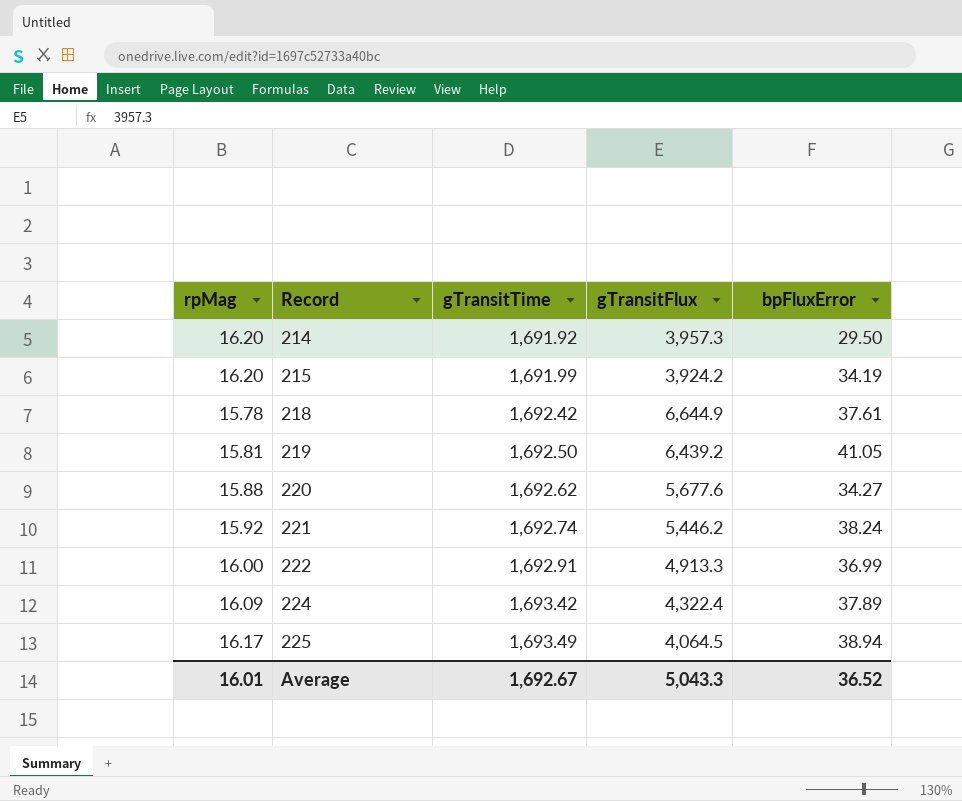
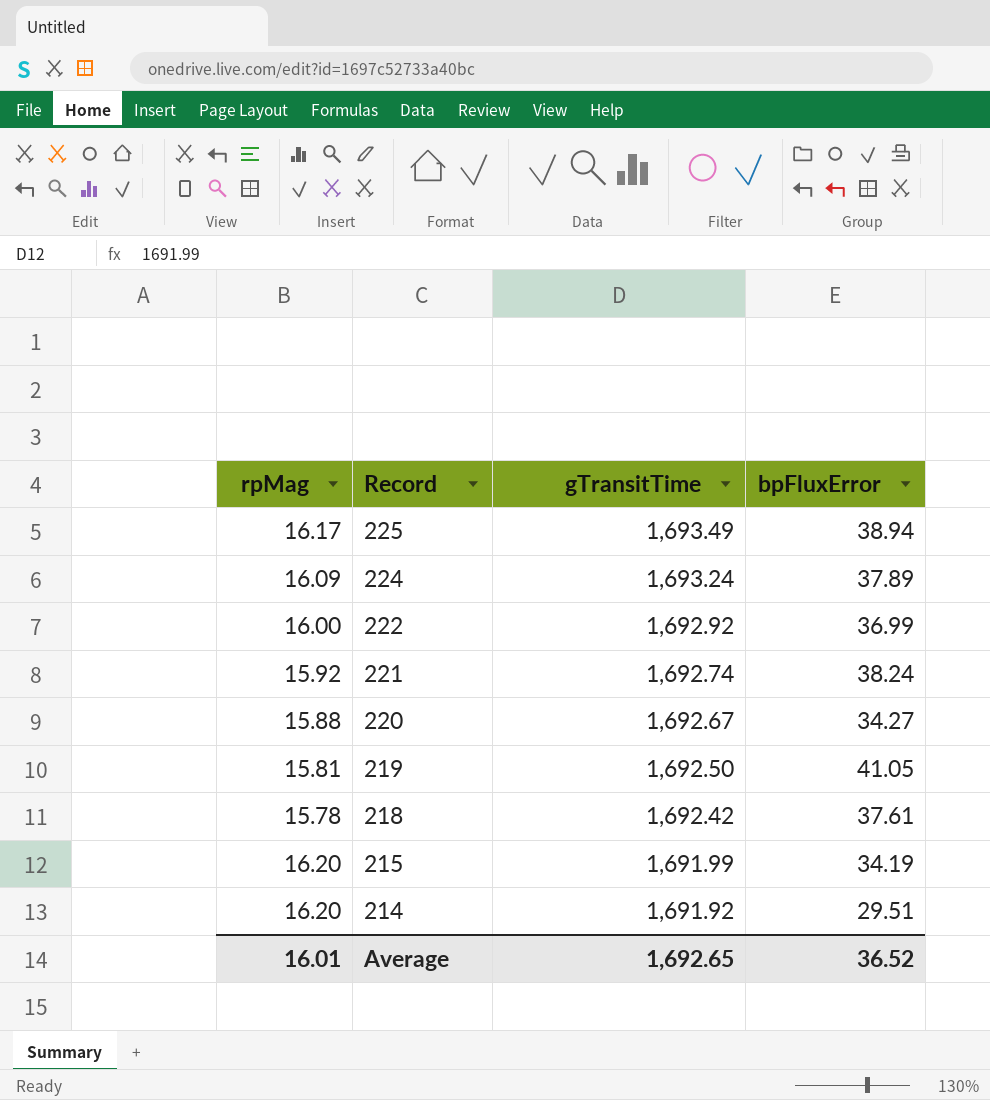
row order: Record ascending -> Record descending
column gTransitFlux | position: 4 -> none
224 | gTransitTime: 1,693.42 -> 1,693.24
222 | gTransitTime: 1,692.91 -> 1,692.92
220 | gTransitTime: 1,692.62 -> 1,692.67
214 | bpFluxError: 29.50 -> 29.51
Average | gTransitTime: 1,692.67 -> 1,692.65

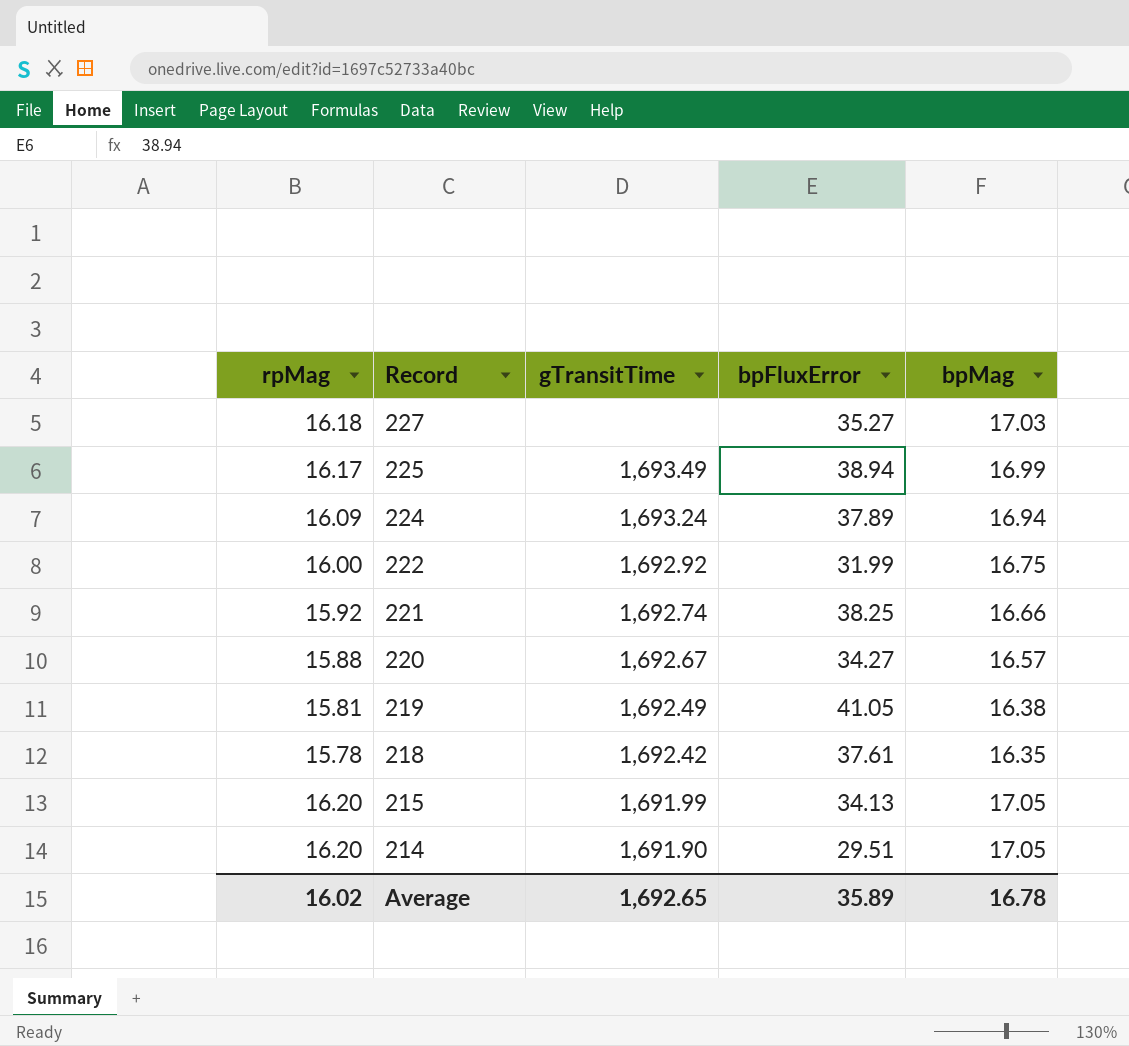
column bpMag | position: none -> 5
row 227: none -> 16.18 | none | 35.27 | 17.03
222 | bpFluxError: 36.99 -> 31.99
221 | bpFluxError: 38.24 -> 38.25
219 | gTransitTime: 1,692.50 -> 1,692.49
215 | bpFluxError: 34.19 -> 34.13
214 | gTransitTime: 1,691.92 -> 1,691.90
Average | rpMag: 16.01 -> 16.02
Average | bpFluxError: 36.52 -> 35.89

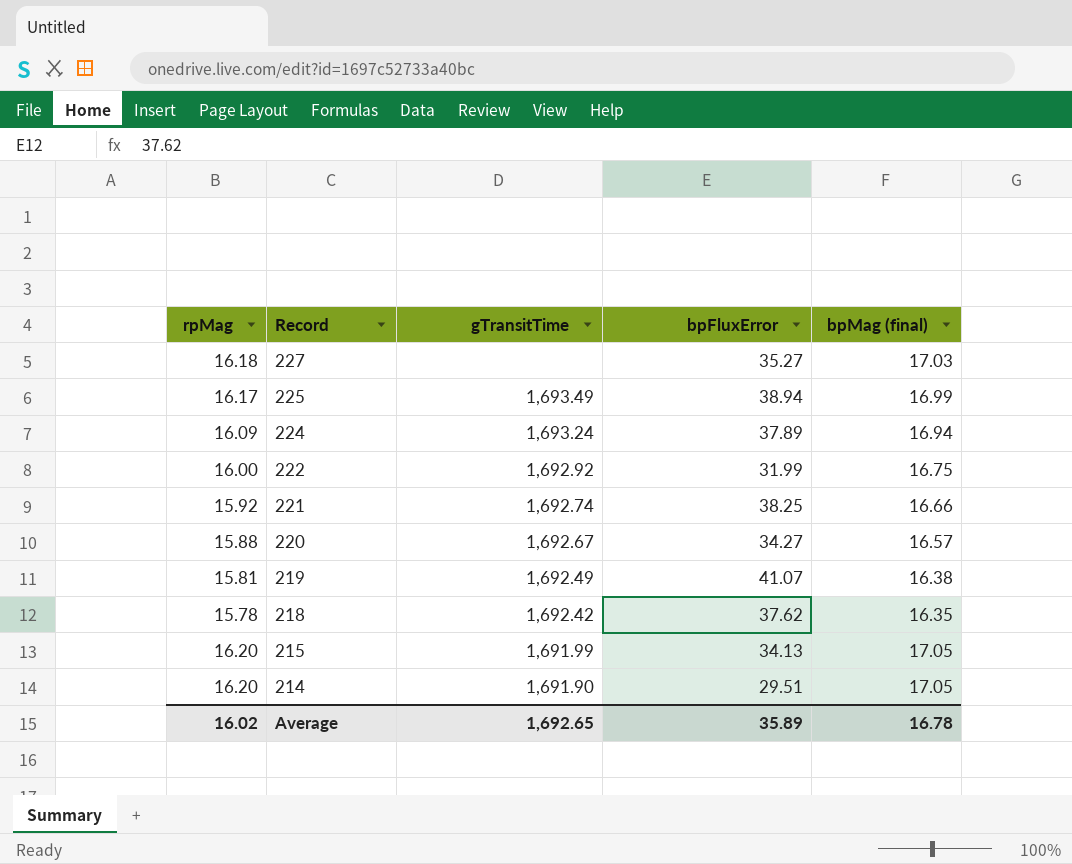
column name: bpMag -> bpMag (final)
219 | bpFluxError: 41.05 -> 41.07
218 | bpFluxError: 37.61 -> 37.62

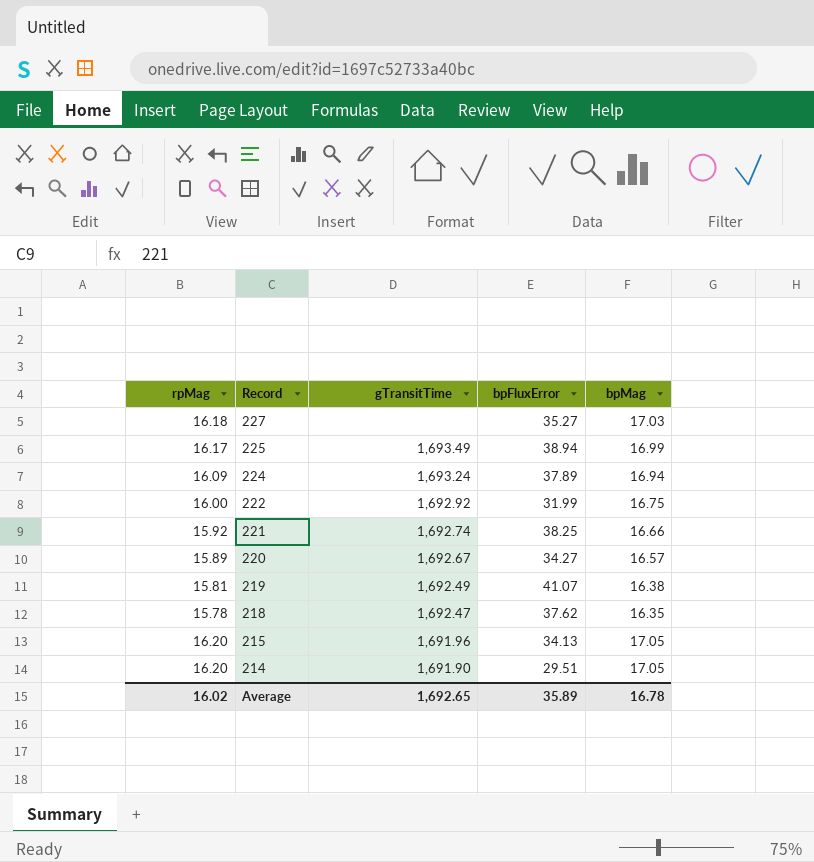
column name: bpMag (final) -> bpMag
220 | rpMag: 15.88 -> 15.89
218 | gTransitTime: 1,692.42 -> 1,692.47
215 | gTransitTime: 1,691.99 -> 1,691.96

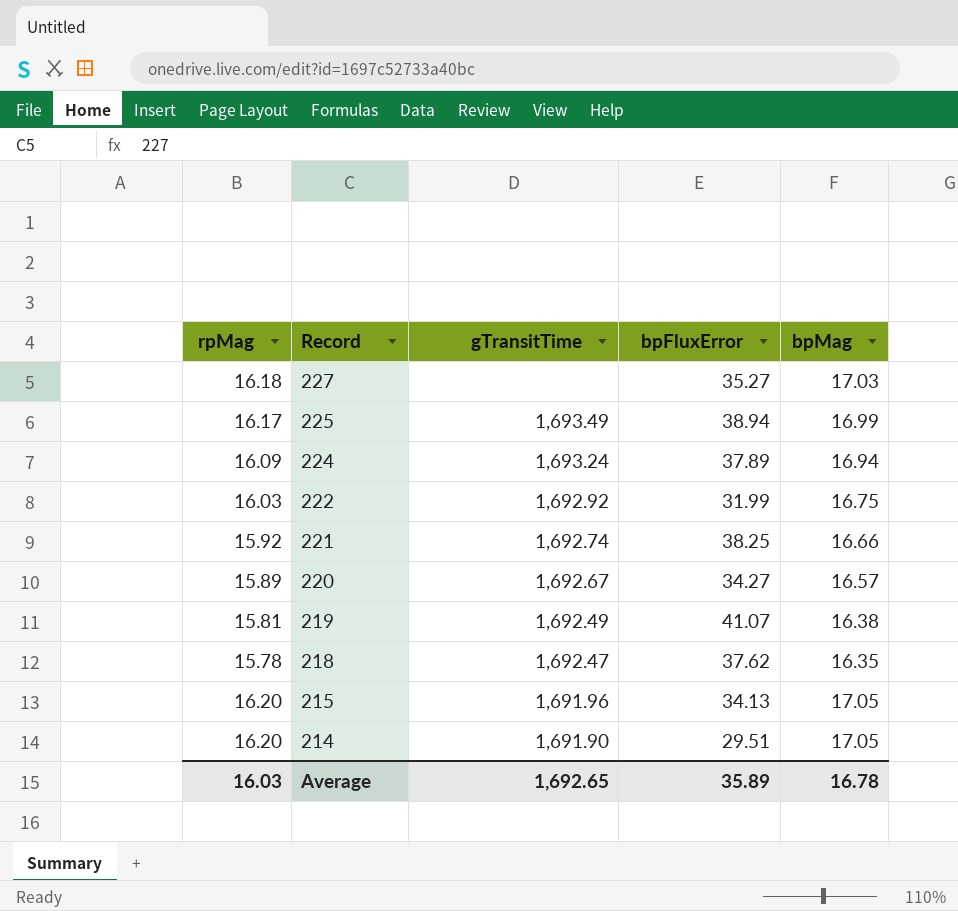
222 | rpMag: 16.00 -> 16.03
Average | rpMag: 16.02 -> 16.03

